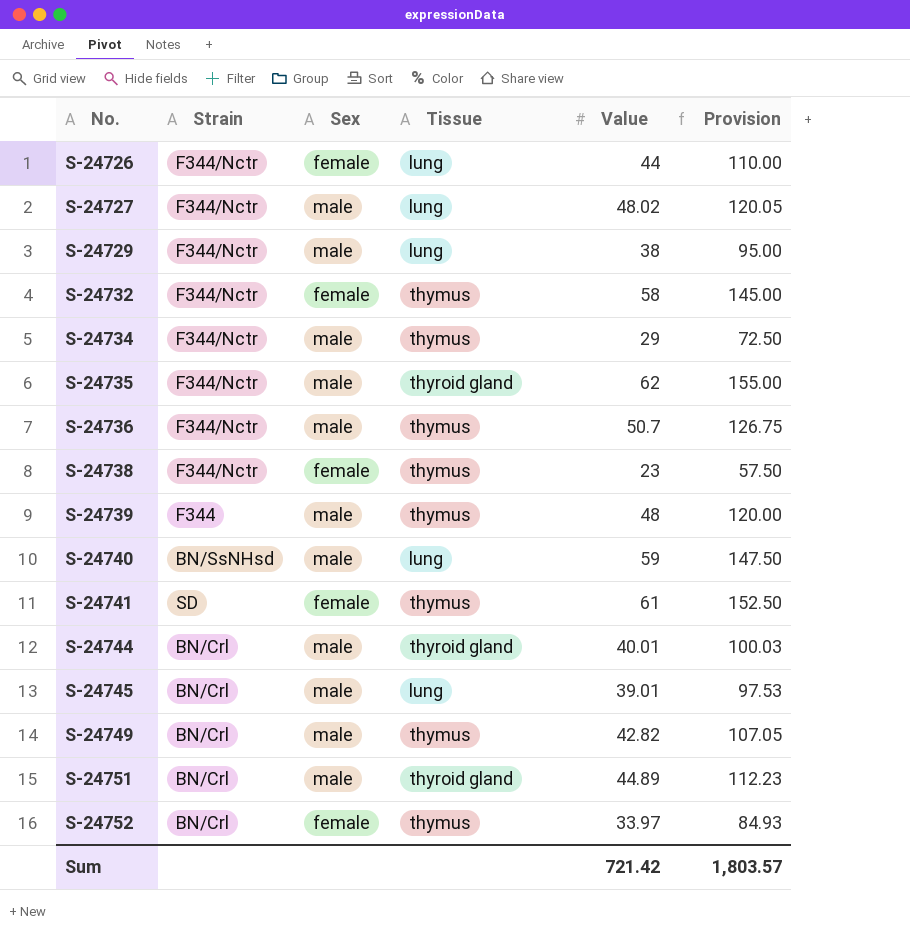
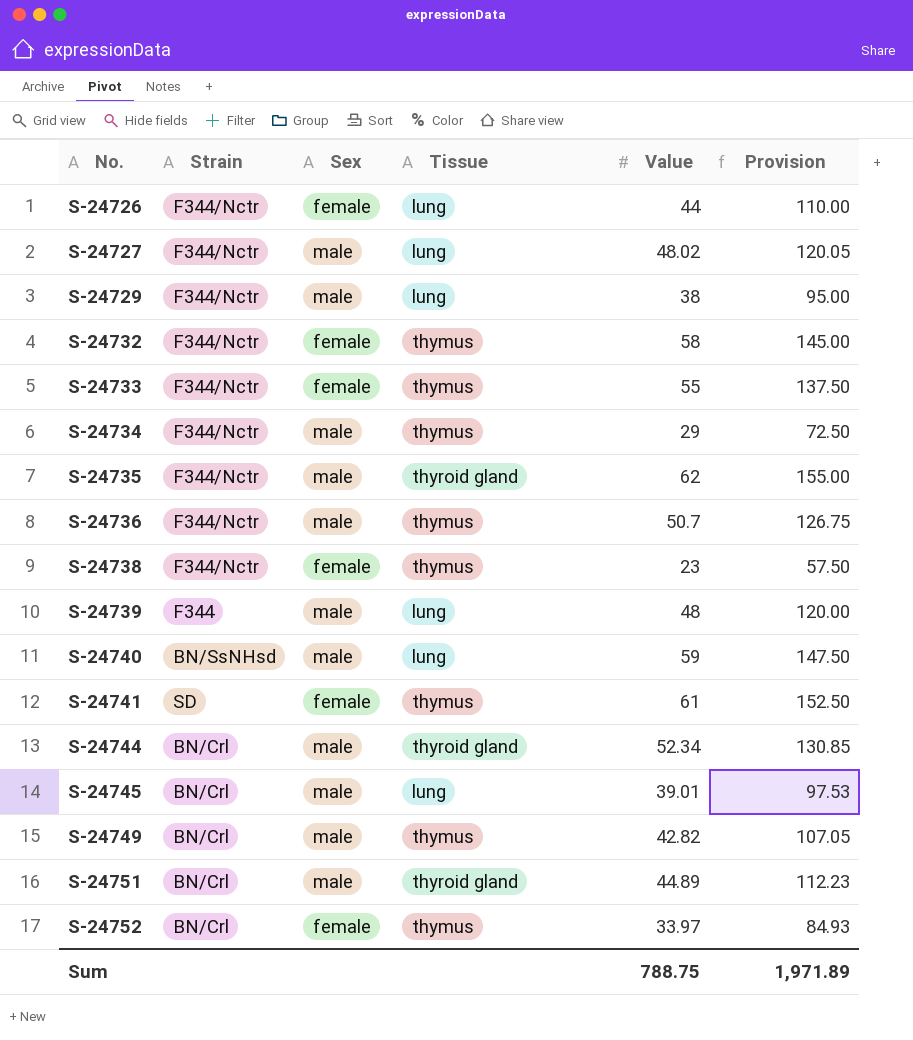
row S-24733: none -> F344/Nctr | female | thymus | 55 | 137.50
S-24739 | Tissue: thymus -> lung
S-24744 | Value: 40.01 -> 52.34
S-24744 | Provision: 100.03 -> 130.85
Sum | Value: 721.42 -> 788.75
Sum | Provision: 1,803.57 -> 1,971.89

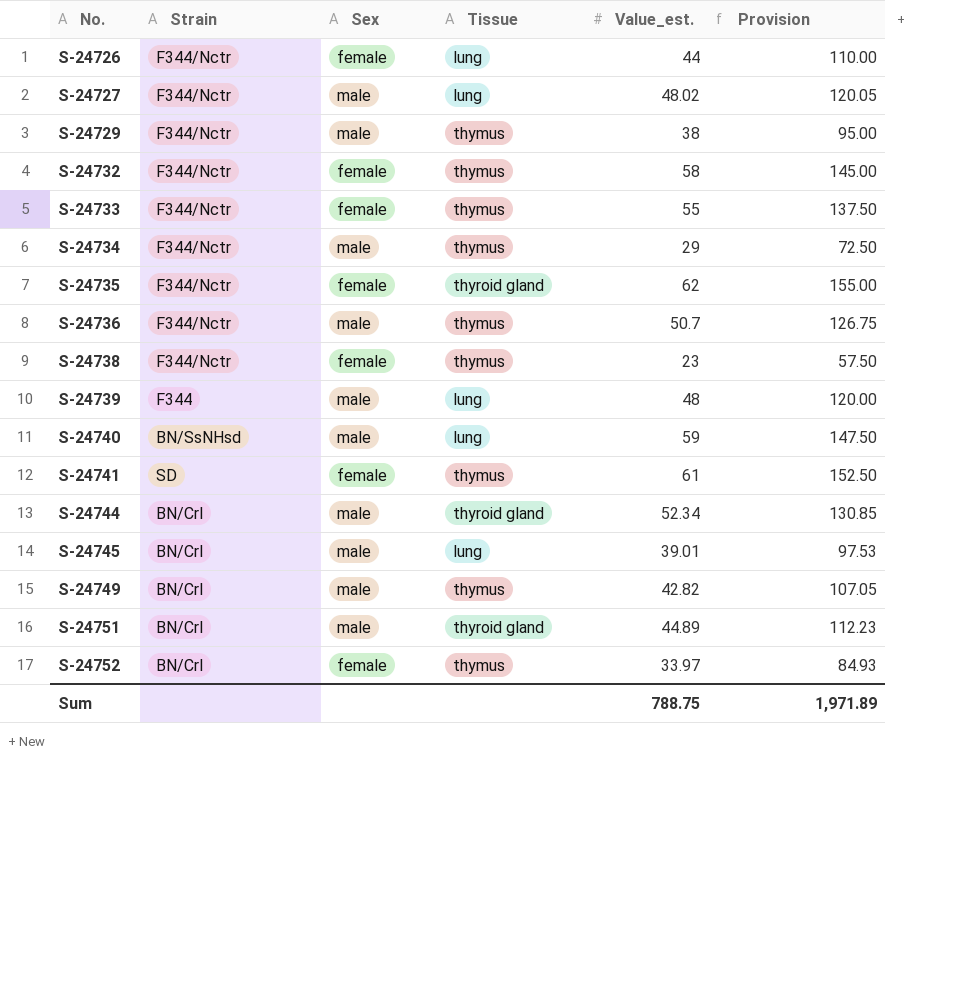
column name: Value -> Value_est.
S-24729 | Tissue: lung -> thymus
S-24735 | Sex: male -> female

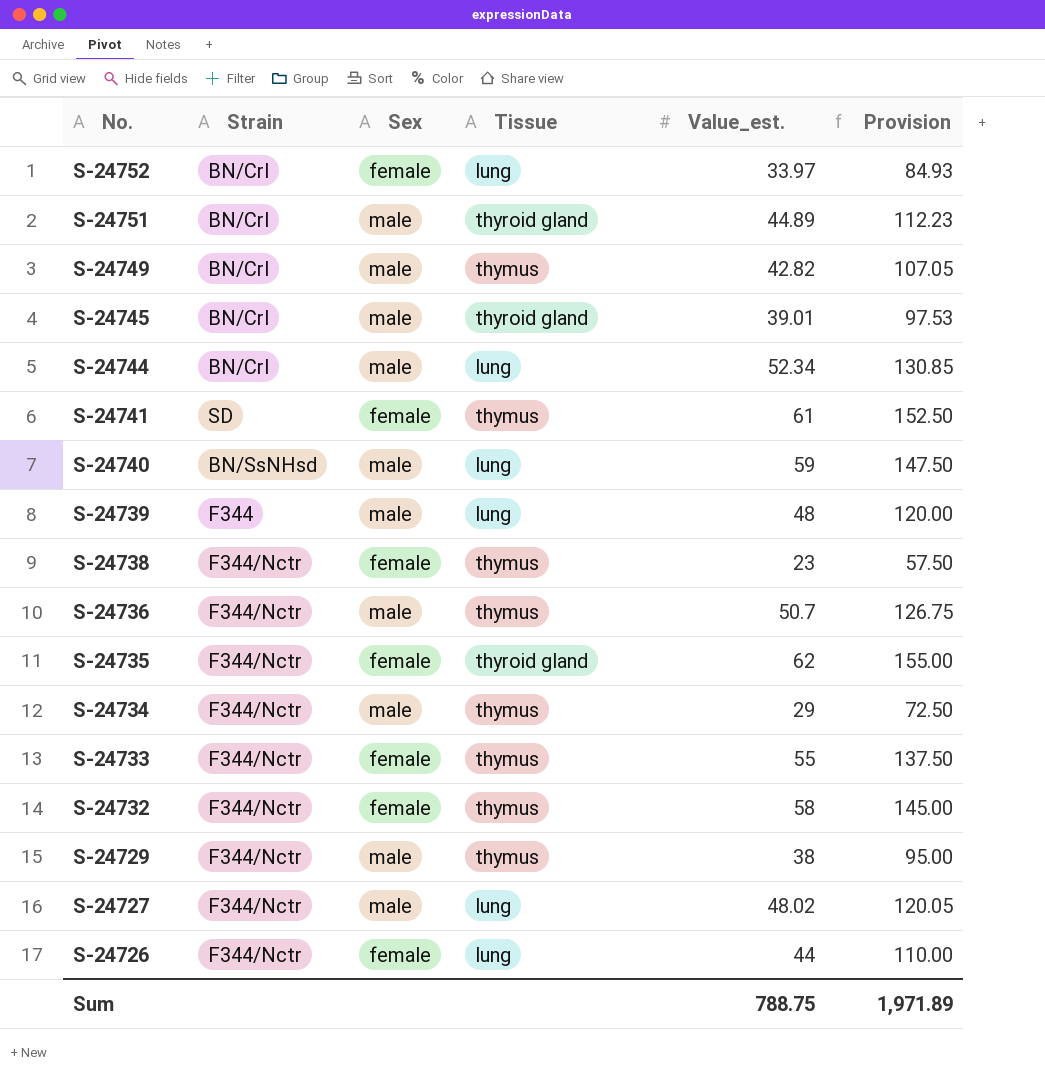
row order: No. ascending -> No. descending
S-24752 | Tissue: thymus -> lung
S-24745 | Tissue: lung -> thyroid gland
S-24744 | Tissue: thyroid gland -> lung

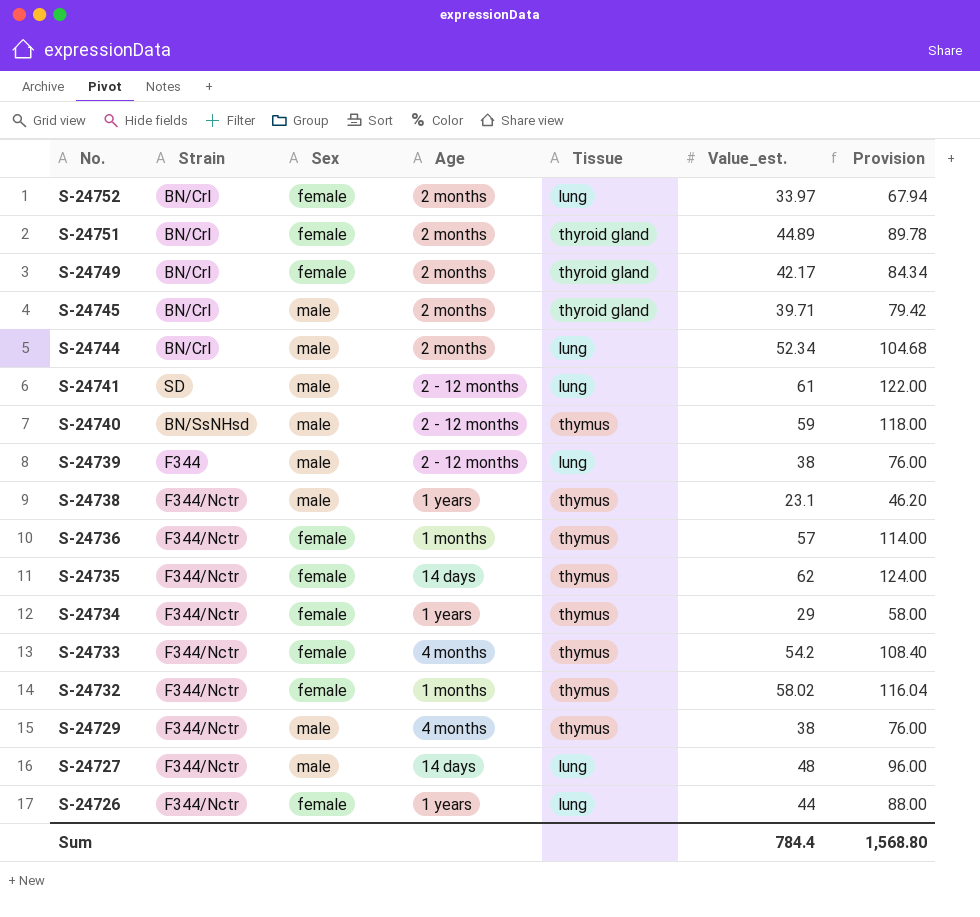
column Age | position: none -> 4
column Provision | formula: [Value_est.] * 2.5 -> [Value_est.] * 2
S-24751 | Sex: male -> female
S-24749 | Sex: male -> female
S-24749 | Tissue: thymus -> thyroid gland
S-24749 | Value_est.: 42.82 -> 42.17
S-24745 | Value_est.: 39.01 -> 39.71
S-24741 | Sex: female -> male
S-24741 | Tissue: thymus -> lung
S-24740 | Tissue: lung -> thymus
S-24739 | Value_est.: 48 -> 38
S-24738 | Sex: female -> male
S-24738 | Value_est.: 23 -> 23.1
S-24736 | Sex: male -> female
S-24736 | Value_est.: 50.7 -> 57
S-24735 | Tissue: thyroid gland -> thymus
S-24734 | Sex: male -> female
S-24733 | Value_est.: 55 -> 54.2
S-24732 | Value_est.: 58 -> 58.02
S-24727 | Value_est.: 48.02 -> 48
Sum | Value_est.: 788.75 -> 784.4
Sum | Provision: 1,971.89 -> 1,568.80

